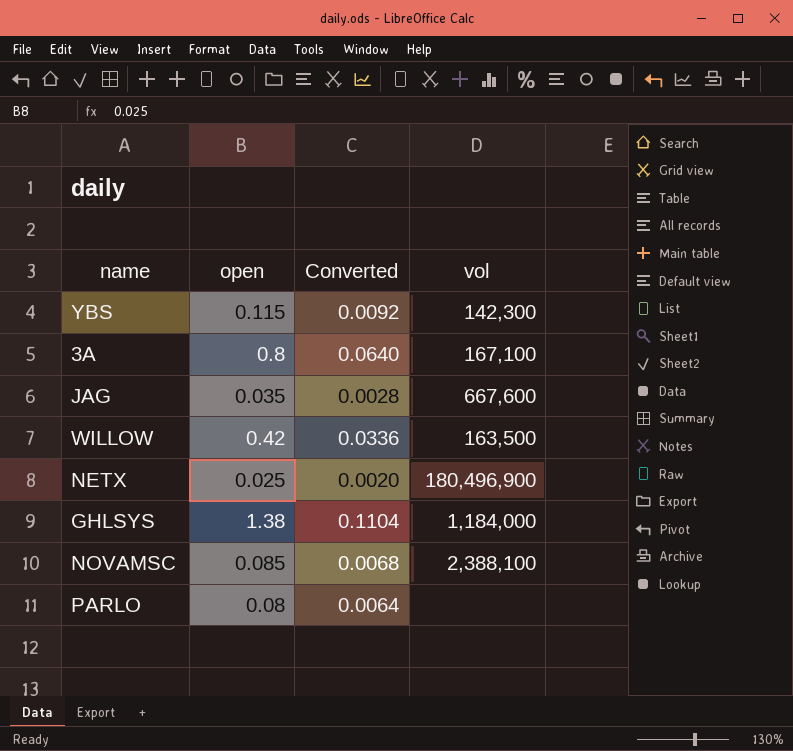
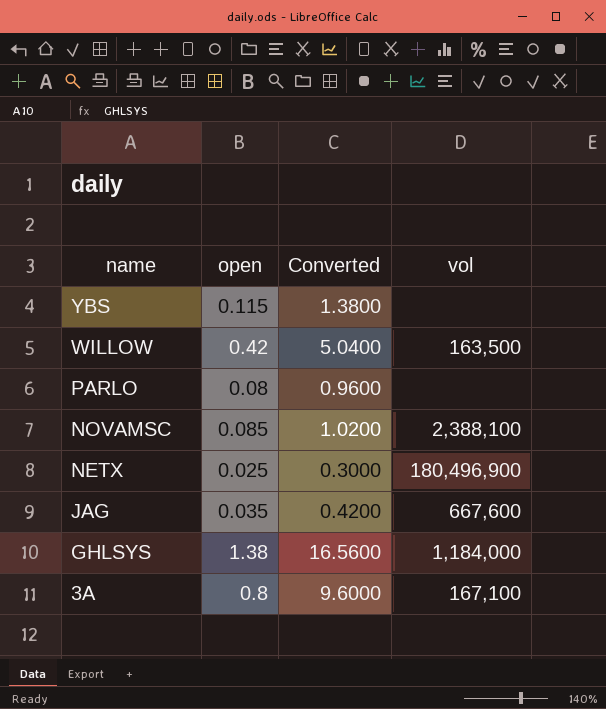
row order: none -> name descending
column Converted | formula: [open] * 0.08 -> [open] * 12
YBS | vol: 142,300 -> none

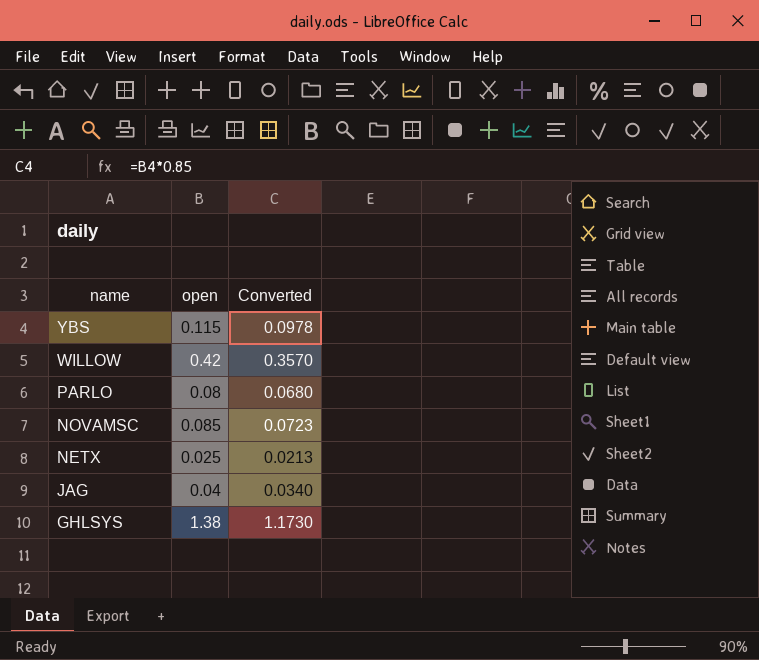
column vol | position: 4 -> none
column Converted | formula: [open] * 12 -> [open] * 0.85
row 3A: 0.8 | 9.6000 | 167,100 -> none
JAG | open: 0.035 -> 0.04

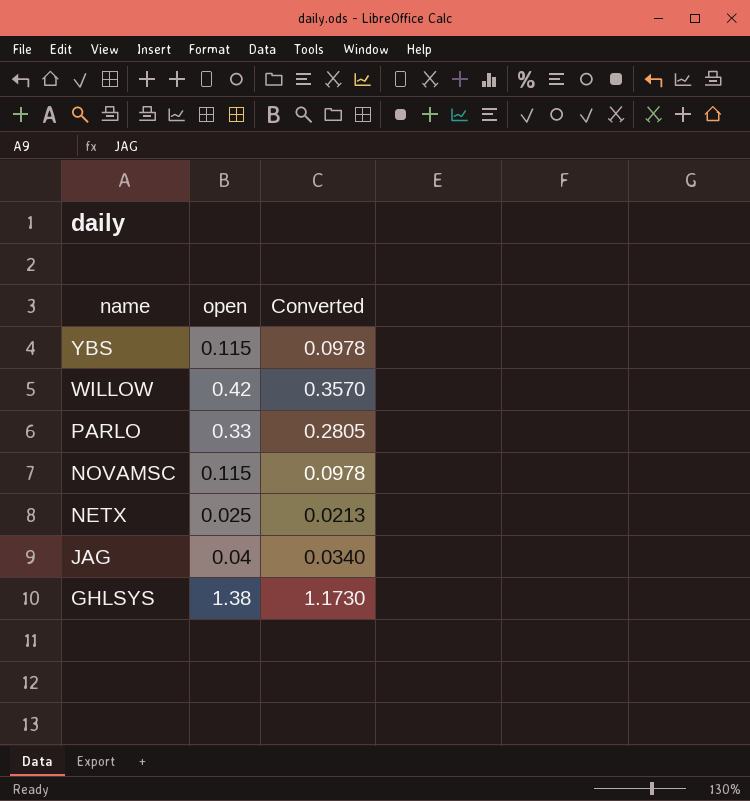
PARLO | open: 0.08 -> 0.33
PARLO | Converted: 0.0680 -> 0.2805
NOVAMSC | open: 0.085 -> 0.115
NOVAMSC | Converted: 0.0723 -> 0.0978

